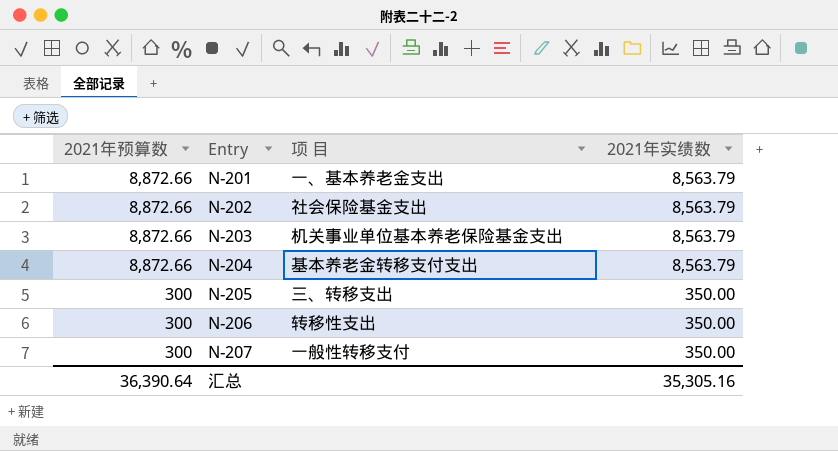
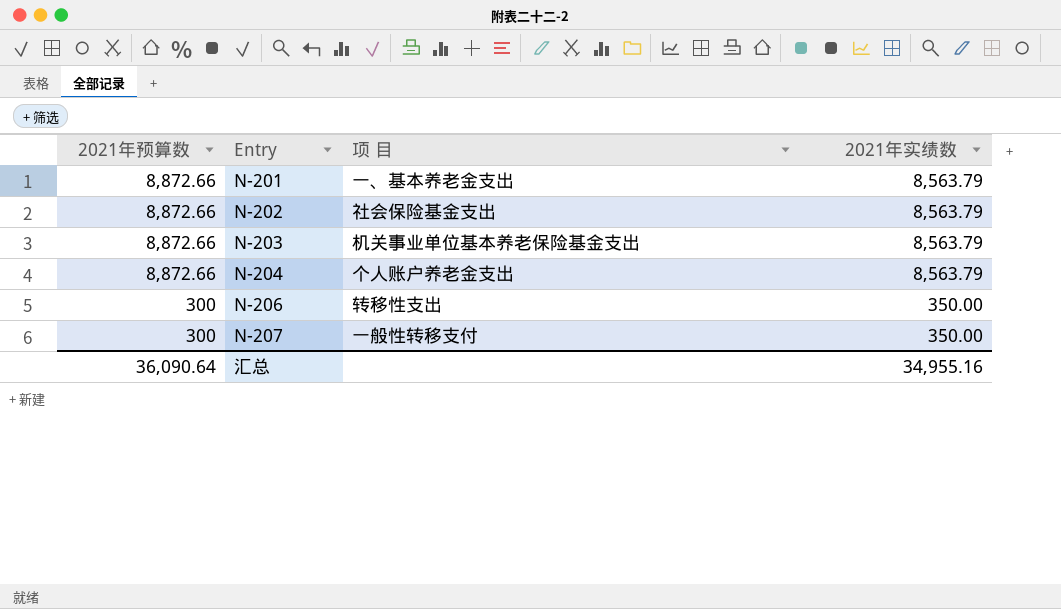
row N-205: 300 | 三、转移支出 | 350.00 -> none
N-204 | 项 目: 基本养老金转移支付支出 -> 个人账户养老金支出
汇总 | 2021年预算数: 36,390.64 -> 36,090.64
汇总 | 2021年实绩数: 35,305.16 -> 34,955.16

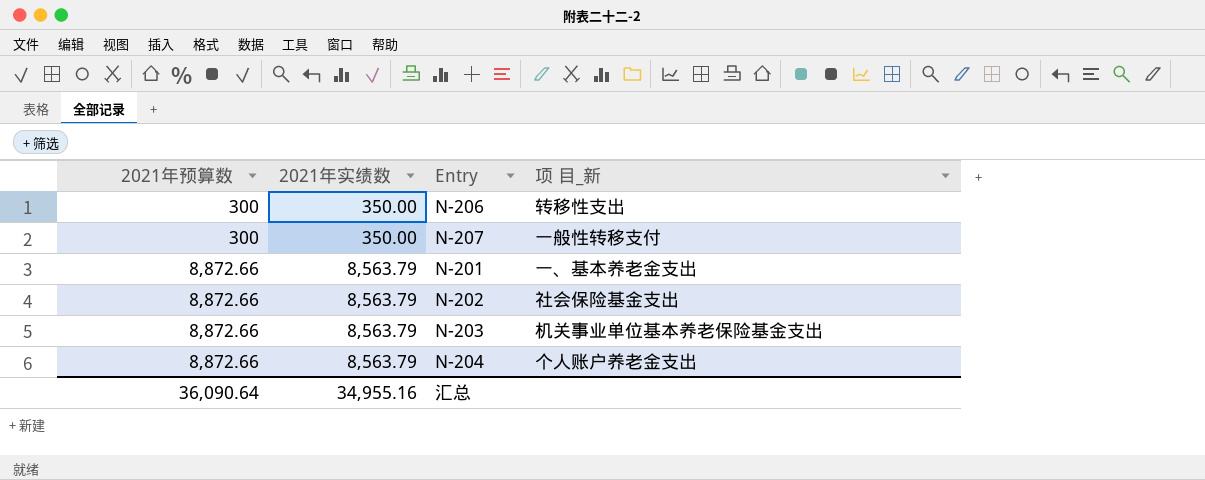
row order: 2021年预算数 descending -> 2021年预算数 ascending
column 2021年实绩数 | position: 4 -> 2
column name: 项 目 -> 项 目_新

